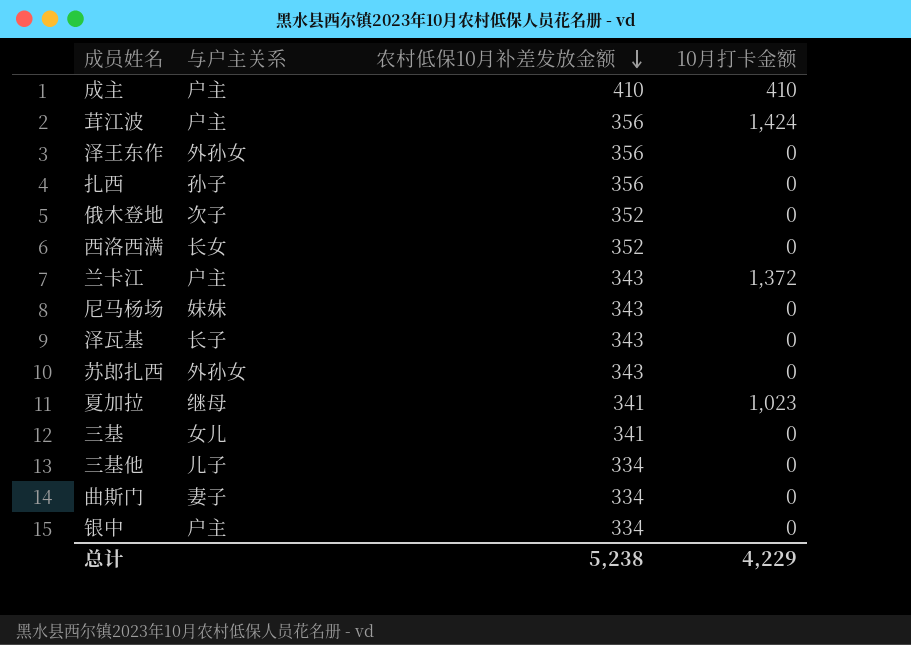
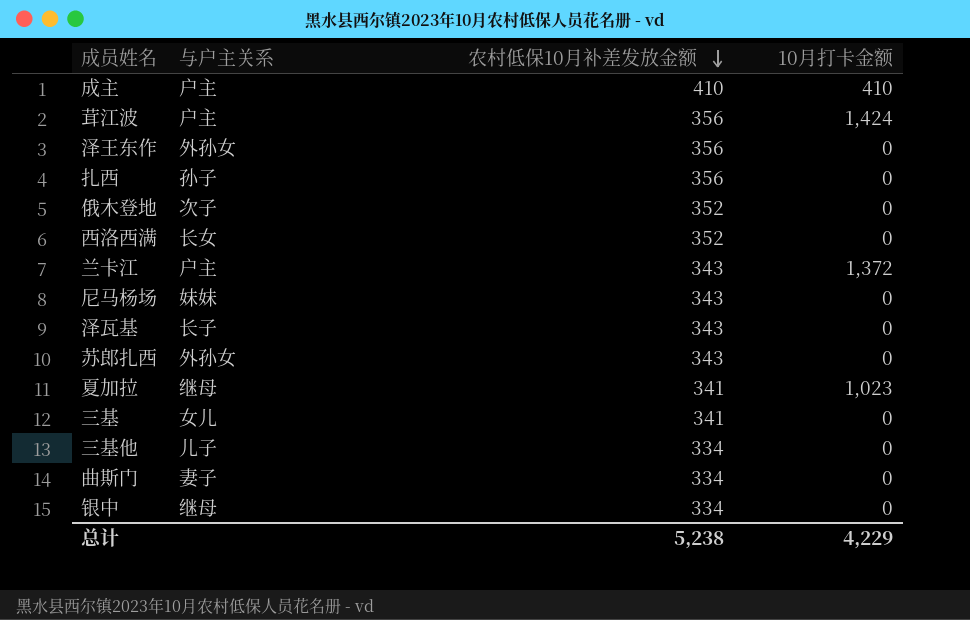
银中 | 与户主关系: 户主 -> 继母

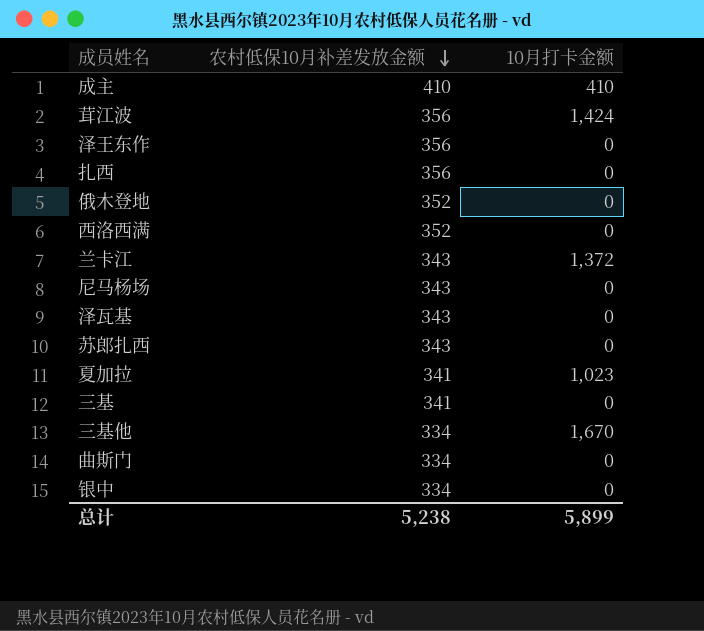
column 与户主关系 | position: 2 -> none
三基他 | 10月打卡金额: 0 -> 1,670
总计 | 10月打卡金额: 4,229 -> 5,899

